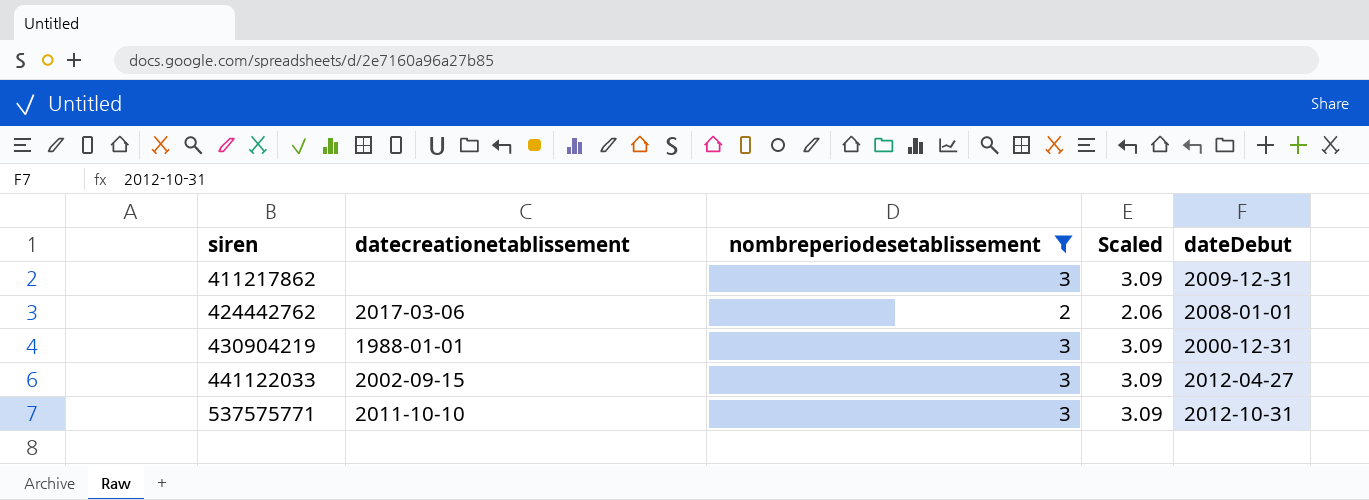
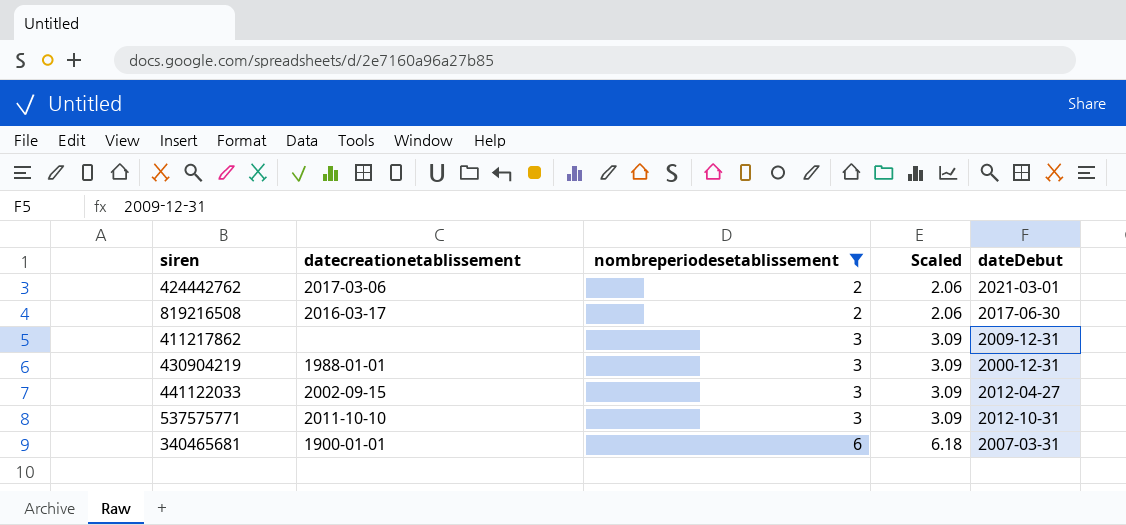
row order: siren ascending -> nombreperiodesetablissement ascending
424442762 | dateDebut: 2008-01-01 -> 2021-03-01
row 819216508: none -> 2016-03-17 | 2 | 2.06 | 2017-06-30
row 340465681: none -> 1900-01-01 | 6 | 6.18 | 2007-03-31

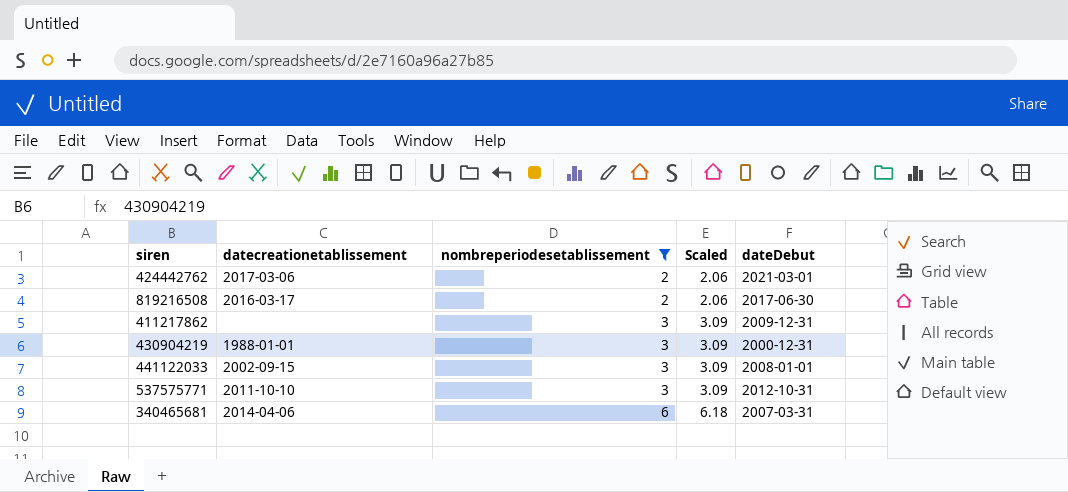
441122033 | dateDebut: 2012-04-27 -> 2008-01-01
340465681 | datecreationetablissement: 1900-01-01 -> 2014-04-06

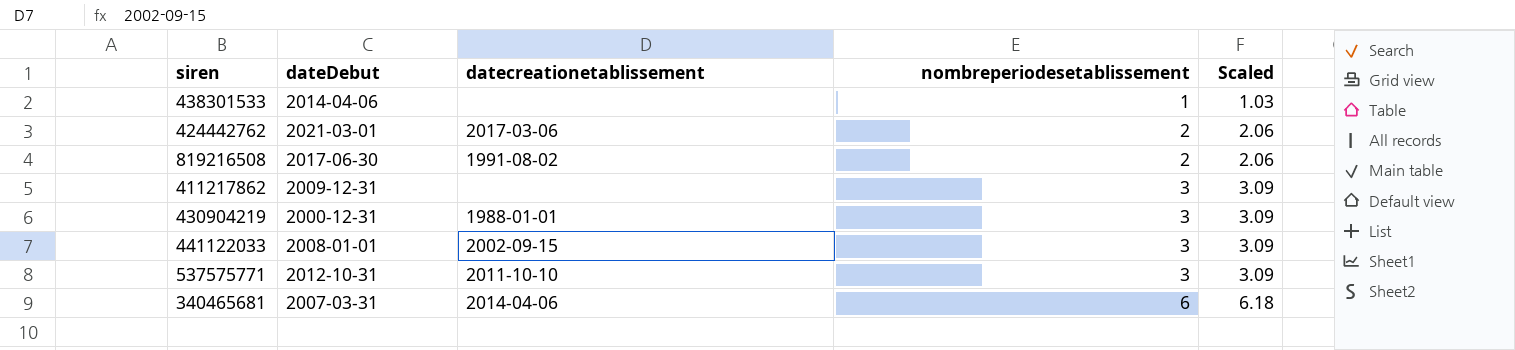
filter: nombreperiodesetablissement != 1 -> none
column dateDebut | position: 5 -> 2
819216508 | datecreationetablissement: 2016-03-17 -> 1991-08-02

